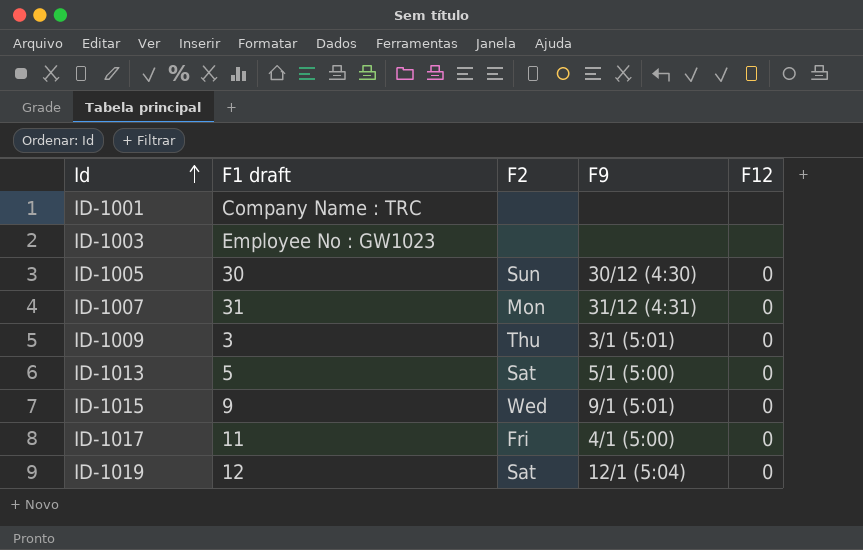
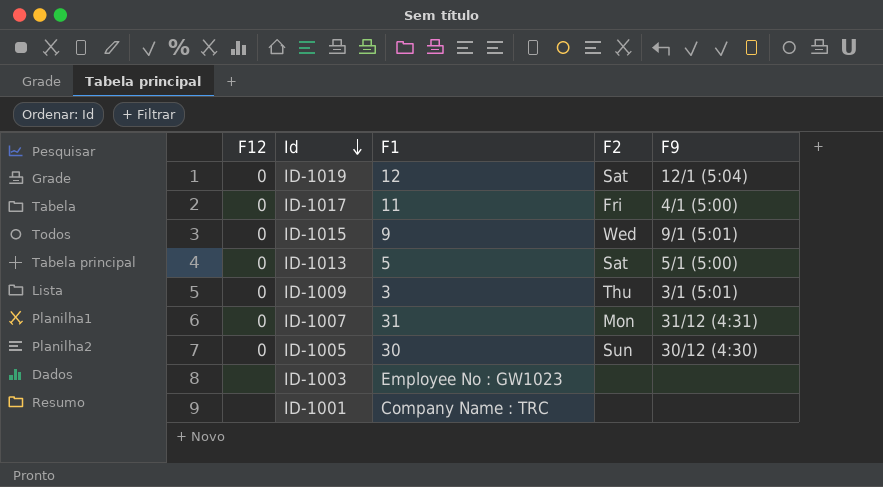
row order: Id ascending -> Id descending
column F12 | position: 5 -> 1
column name: F1 draft -> F1

